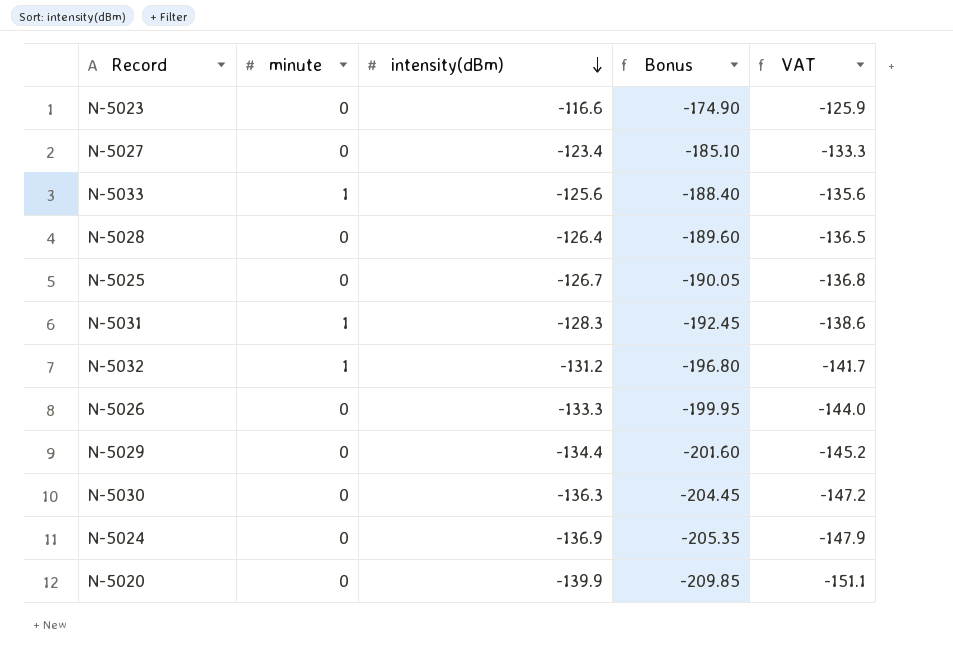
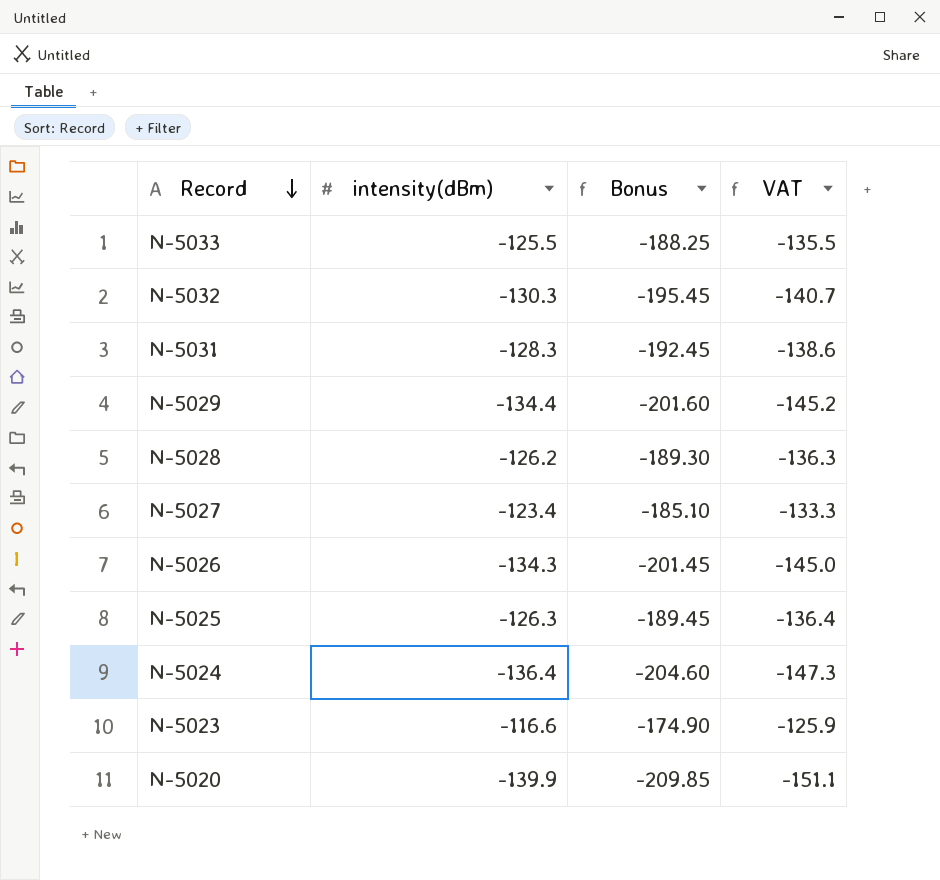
row order: intensity(dBm) descending -> Record descending
column minute | position: 2 -> none
row N-5030: 0 | -136.3 | -204.45 | -147.2 -> none
N-5033 | intensity(dBm): -125.6 -> -125.5
N-5033 | Bonus: -188.40 -> -188.25
N-5033 | VAT: -135.6 -> -135.5
N-5032 | intensity(dBm): -131.2 -> -130.3
N-5032 | Bonus: -196.80 -> -195.45
N-5032 | VAT: -141.7 -> -140.7
N-5028 | intensity(dBm): -126.4 -> -126.2
N-5028 | Bonus: -189.60 -> -189.30
N-5028 | VAT: -136.5 -> -136.3
N-5026 | intensity(dBm): -133.3 -> -134.3
N-5026 | Bonus: -199.95 -> -201.45
N-5026 | VAT: -144.0 -> -145.0
N-5025 | intensity(dBm): -126.7 -> -126.3
N-5025 | Bonus: -190.05 -> -189.45
N-5025 | VAT: -136.8 -> -136.4
N-5024 | intensity(dBm): -136.9 -> -136.4
N-5024 | Bonus: -205.35 -> -204.60
N-5024 | VAT: -147.9 -> -147.3

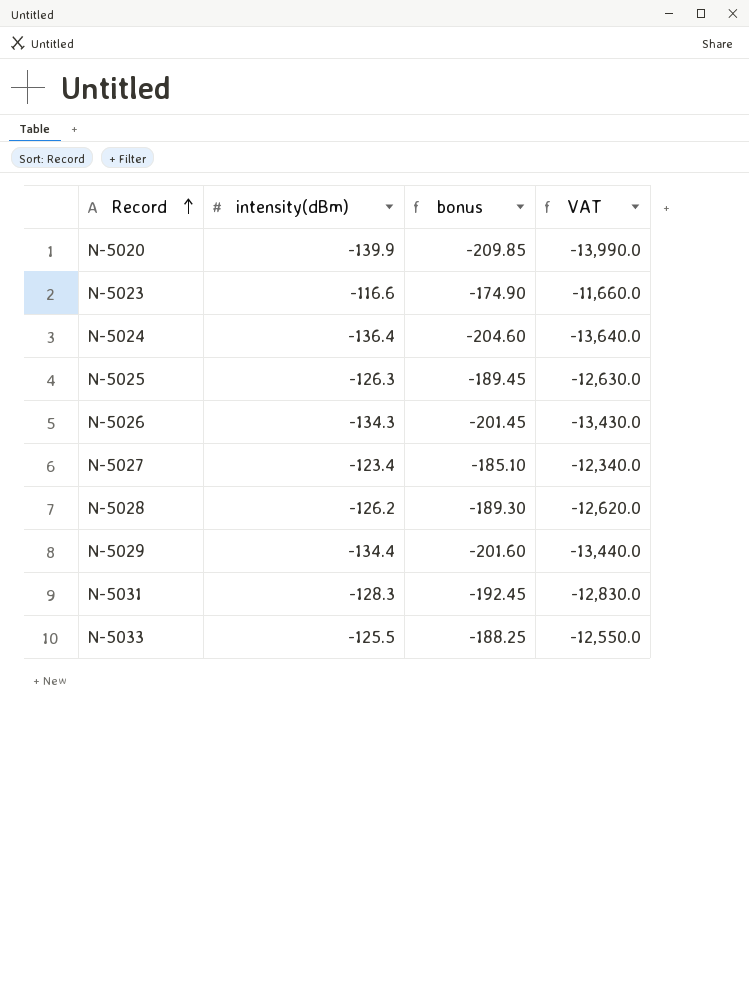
row order: Record descending -> Record ascending
column name: Bonus -> bonus
column VAT | formula: [intensity(dBm)] * 1.08 -> [intensity(dBm)] * 100
row N-5032: -130.3 | -195.45 | -140.7 -> none

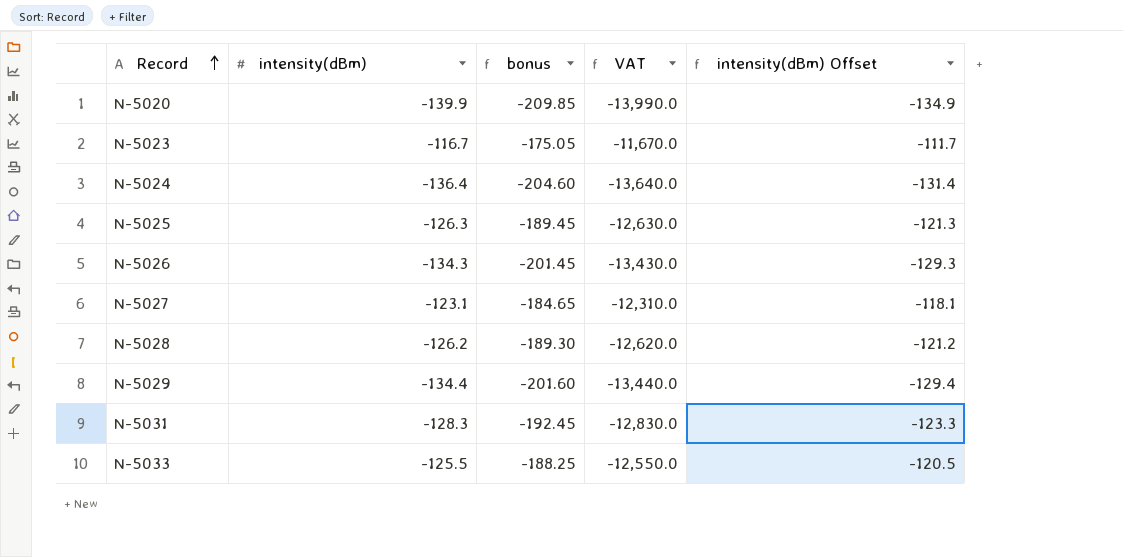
column intensity(dBm) Offset | formula: none -> [intensity(dBm)] + 5
N-5023 | intensity(dBm): -116.6 -> -116.7
N-5023 | bonus: -174.90 -> -175.05
N-5023 | VAT: -11,660.0 -> -11,670.0
N-5027 | intensity(dBm): -123.4 -> -123.1
N-5027 | bonus: -185.10 -> -184.65
N-5027 | VAT: -12,340.0 -> -12,310.0

